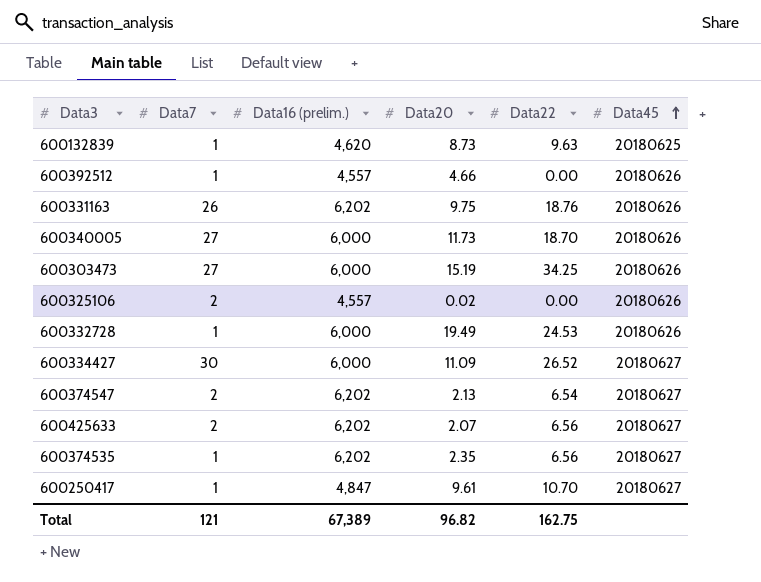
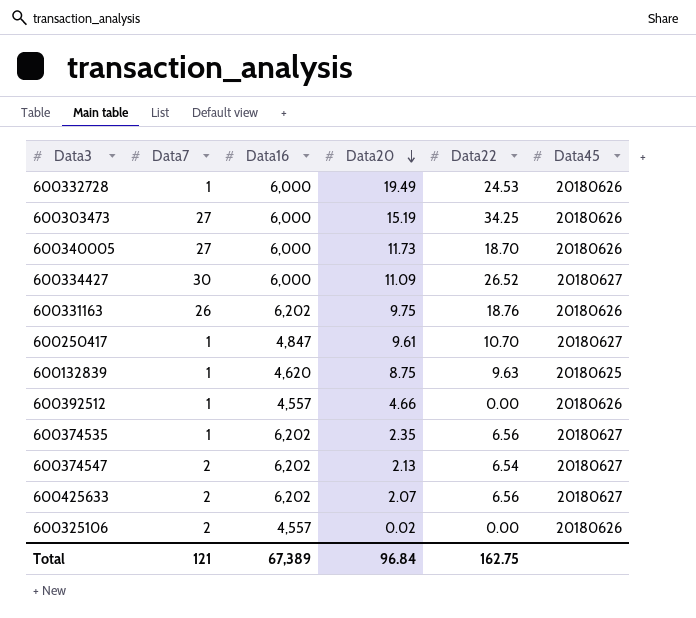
row order: Data45 ascending -> Data20 descending
column name: Data16 (prelim.) -> Data16
600132839 | Data20: 8.73 -> 8.75
Total | Data20: 96.82 -> 96.84

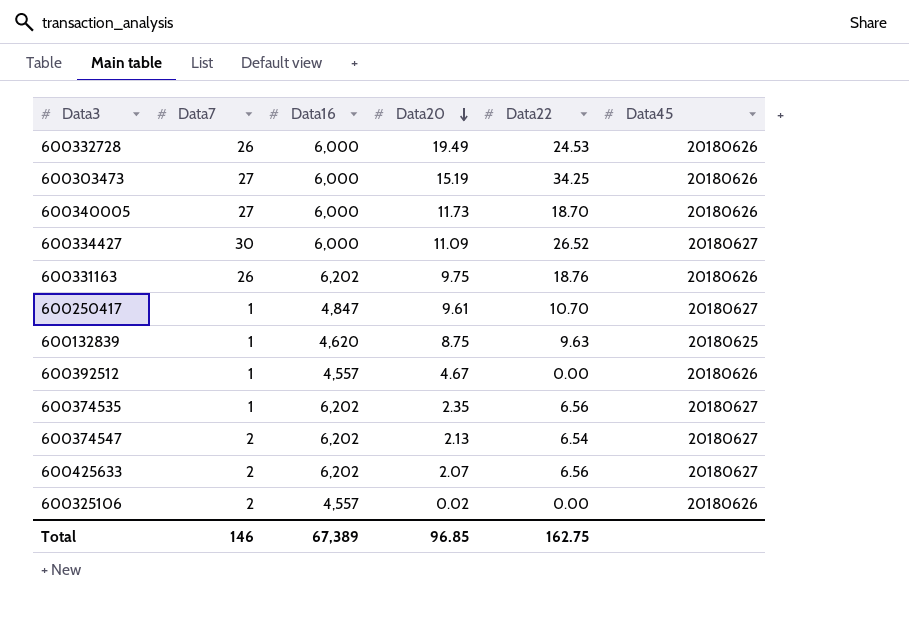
600332728 | Data7: 1 -> 26
600392512 | Data20: 4.66 -> 4.67
Total | Data7: 121 -> 146
Total | Data20: 96.84 -> 96.85

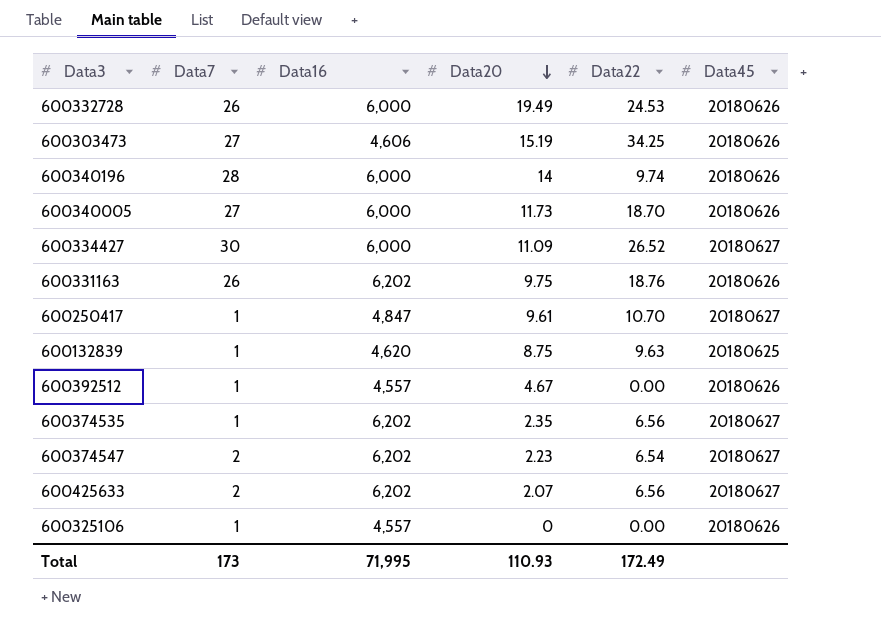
600303473 | Data16: 6,000 -> 4,606
row 600340196: none -> 28 | 6,000 | 14 | 9.74 | 20180626
600374547 | Data20: 2.13 -> 2.23
600325106 | Data7: 2 -> 1
600325106 | Data20: 0.02 -> 0
Total | Data7: 146 -> 173
Total | Data16: 67,389 -> 71,995
Total | Data20: 96.85 -> 110.93
Total | Data22: 162.75 -> 172.49

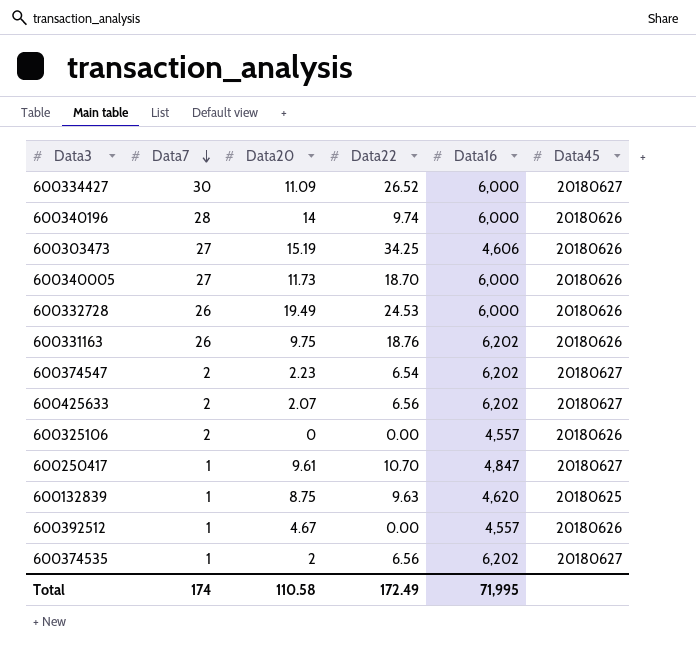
row order: Data20 descending -> Data7 descending
column Data16 | position: 3 -> 5
600325106 | Data7: 1 -> 2
600374535 | Data20: 2.35 -> 2
Total | Data7: 173 -> 174
Total | Data20: 110.93 -> 110.58

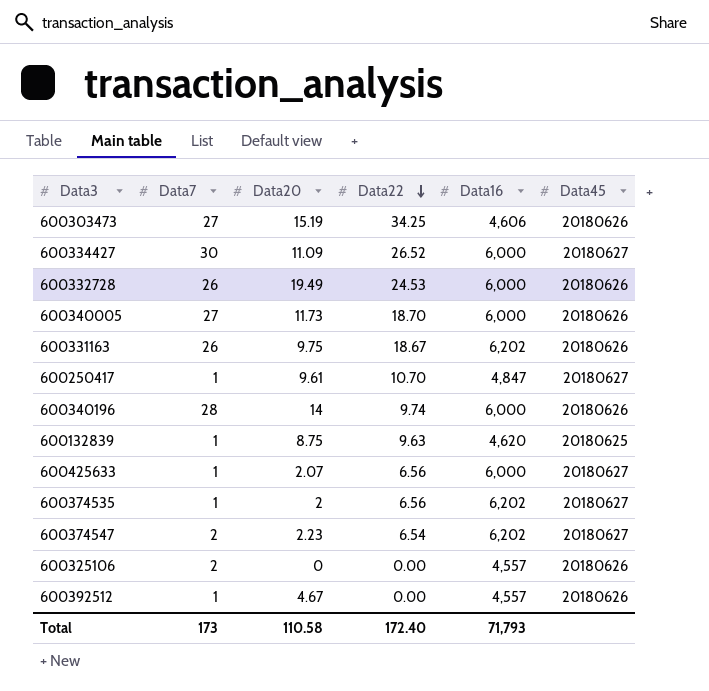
row order: Data7 descending -> Data22 descending
600331163 | Data22: 18.76 -> 18.67
600425633 | Data7: 2 -> 1
600425633 | Data16: 6,202 -> 6,000
Total | Data7: 174 -> 173
Total | Data22: 172.49 -> 172.40
Total | Data16: 71,995 -> 71,793

